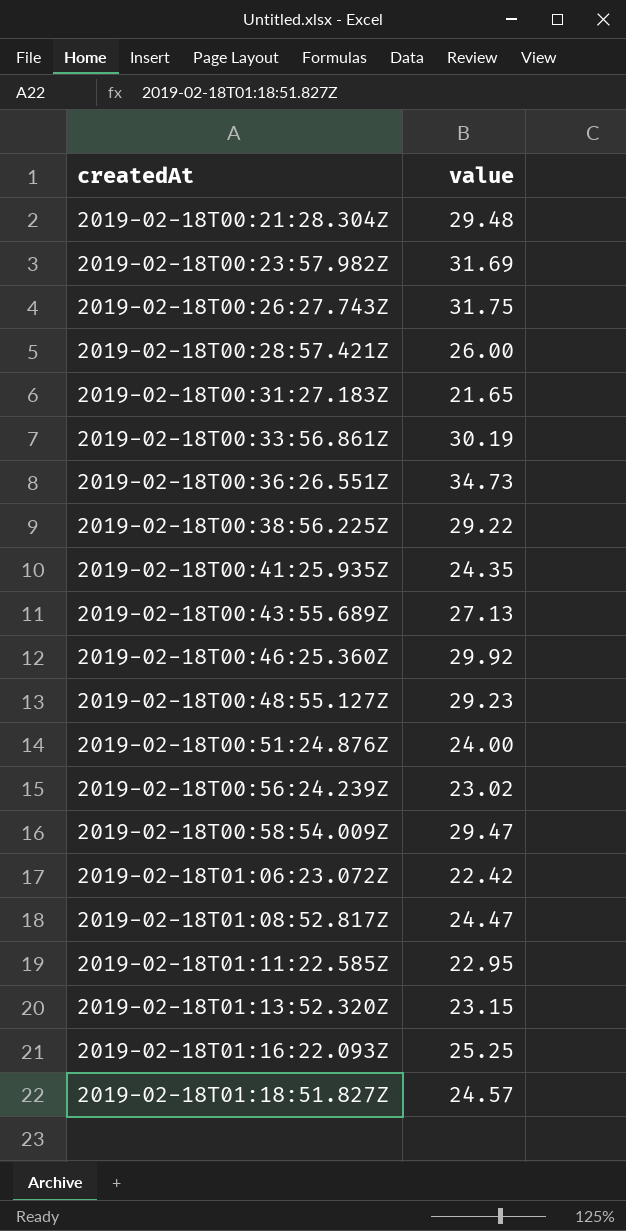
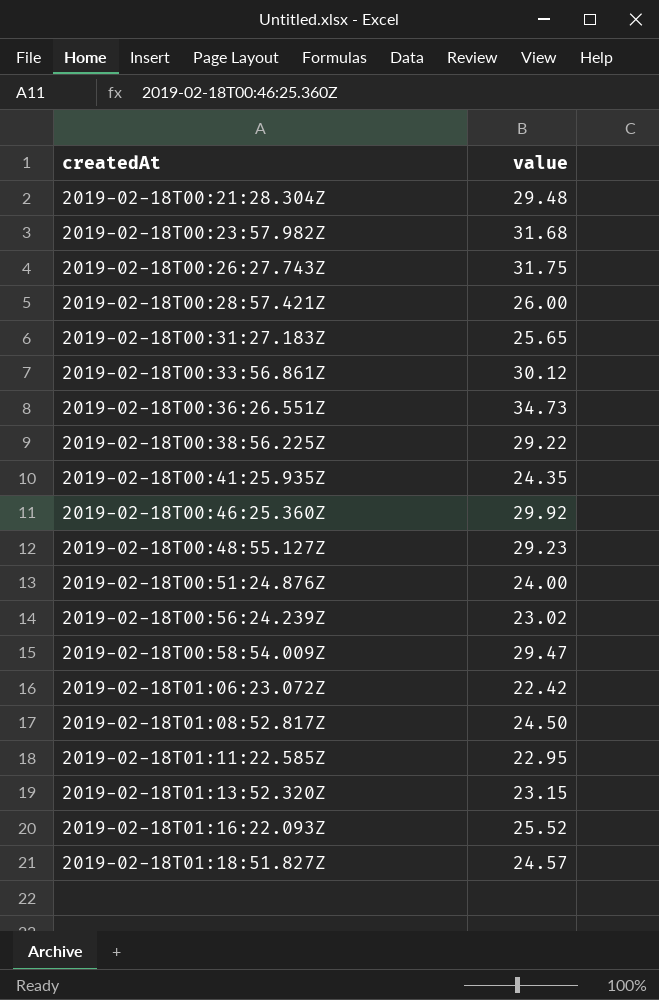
row 2019-02-18T00:43:55.689Z: 27.13 -> none
2019-02-18T00:23:57.982Z | value: 31.69 -> 31.68
2019-02-18T00:31:27.183Z | value: 21.65 -> 25.65
2019-02-18T00:33:56.861Z | value: 30.19 -> 30.12
2019-02-18T01:08:52.817Z | value: 24.47 -> 24.50
2019-02-18T01:16:22.093Z | value: 25.25 -> 25.52

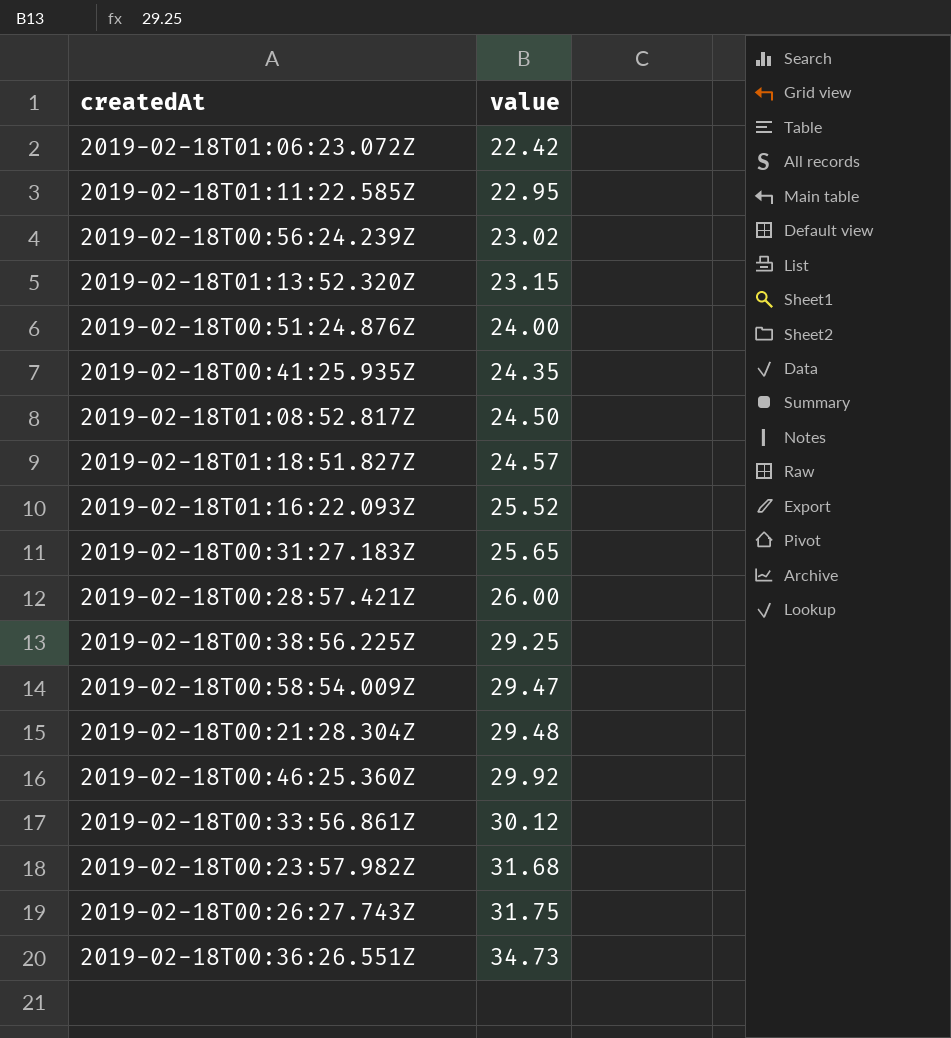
row order: createdAt ascending -> value ascending
row 2019-02-18T00:48:55.127Z: 29.23 -> none
2019-02-18T00:38:56.225Z | value: 29.22 -> 29.25

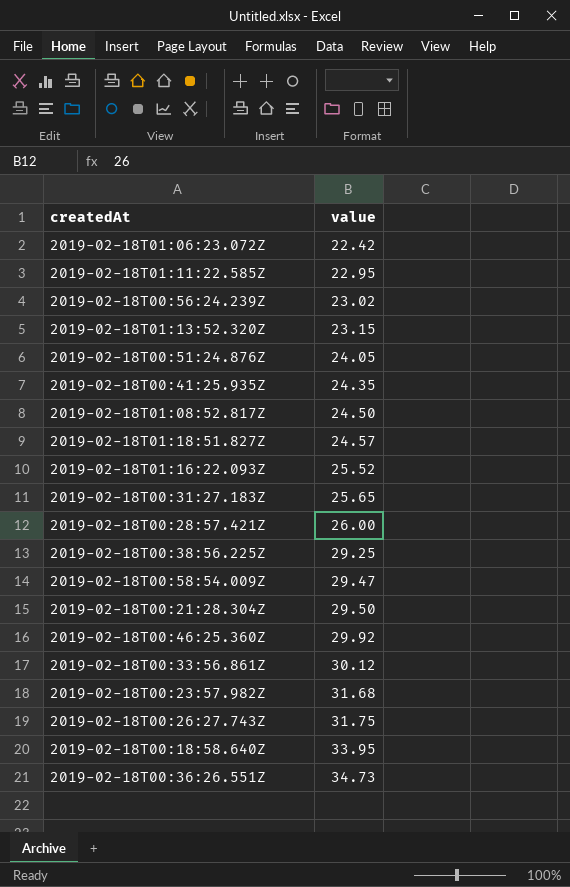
2019-02-18T00:51:24.876Z | value: 24.00 -> 24.05
2019-02-18T00:21:28.304Z | value: 29.48 -> 29.50
row 2019-02-18T00:18:58.640Z: none -> 33.95

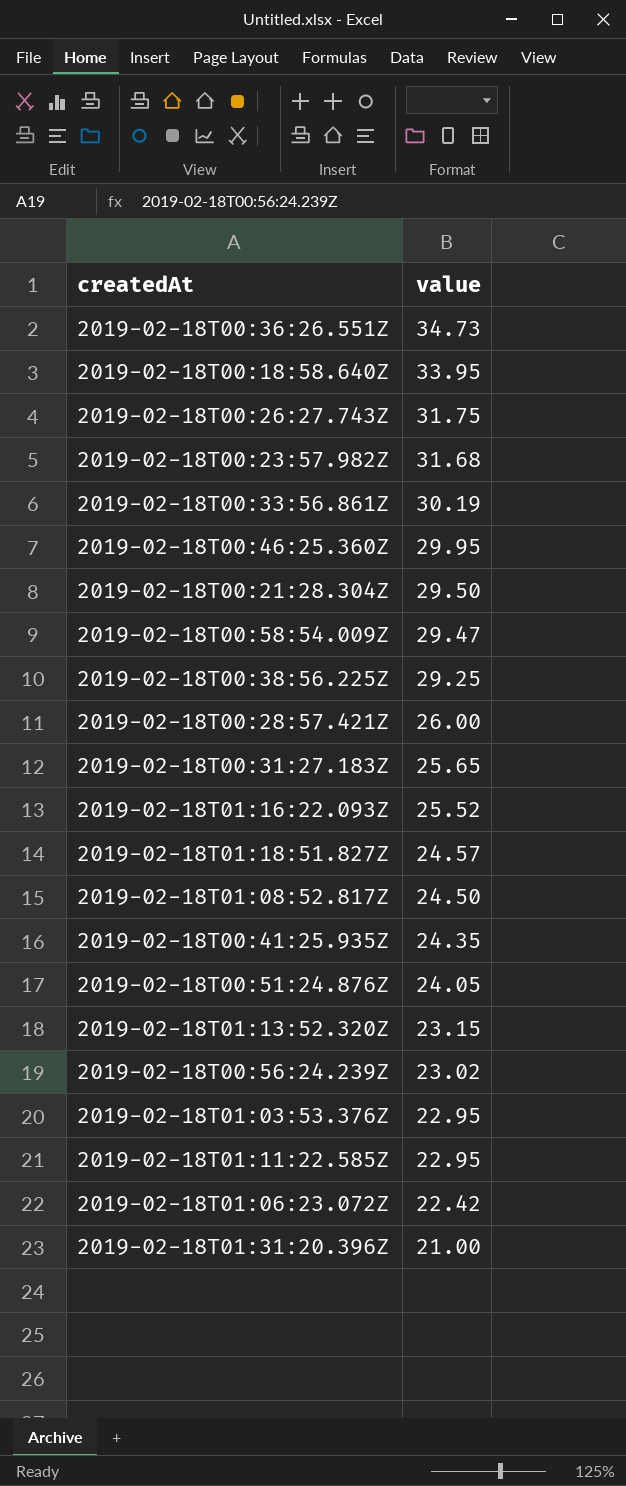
row order: value ascending -> value descending
2019-02-18T00:33:56.861Z | value: 30.12 -> 30.19
2019-02-18T00:46:25.360Z | value: 29.92 -> 29.95
row 2019-02-18T01:03:53.376Z: none -> 22.95
row 2019-02-18T01:31:20.396Z: none -> 21.00

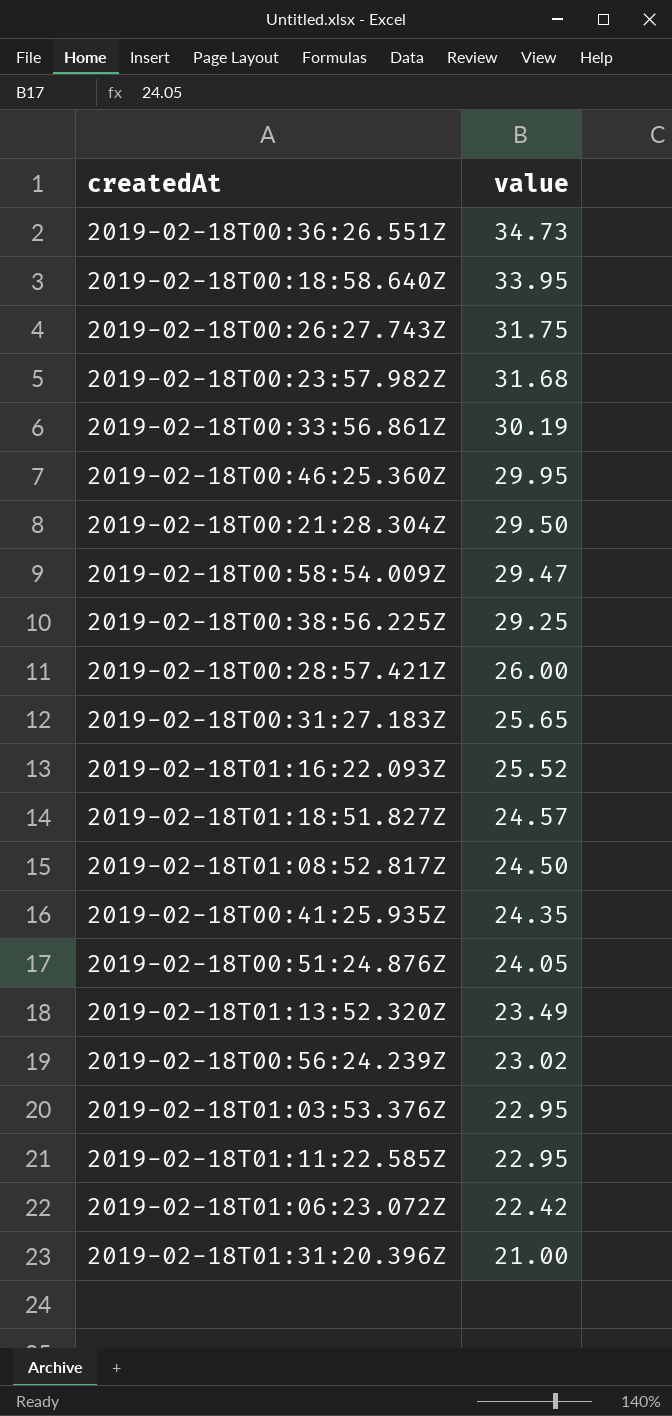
2019-02-18T01:13:52.320Z | value: 23.15 -> 23.49

